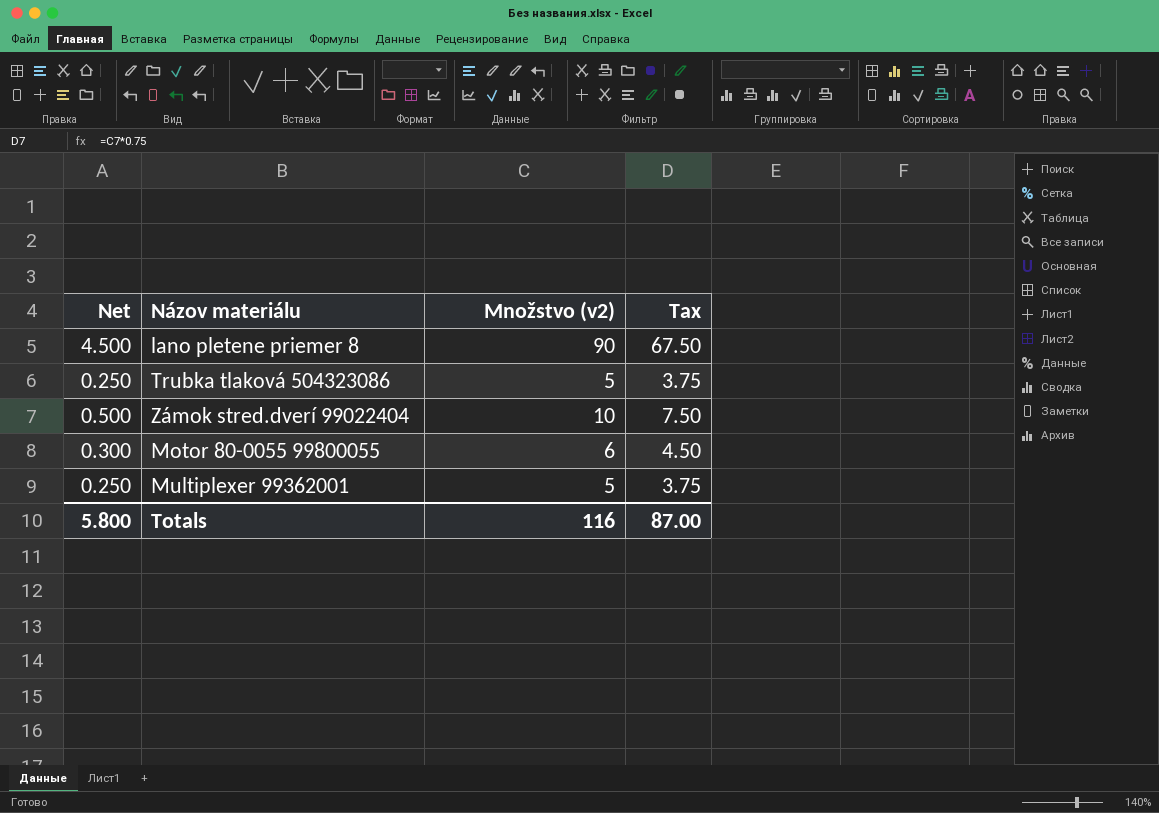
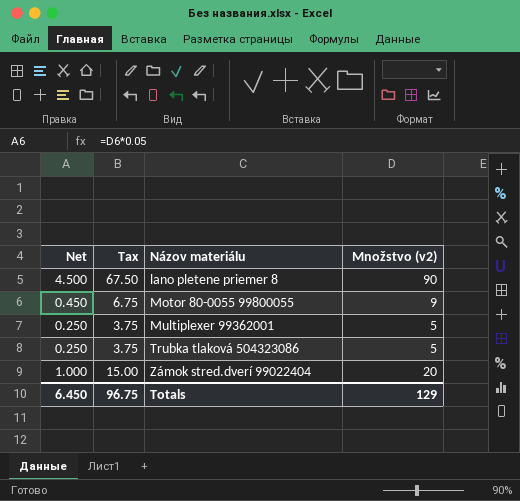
row order: none -> Názov materiálu ascending
column Tax | position: 4 -> 2
Motor 80-0055 99800055 | Net: 0.300 -> 0.450
Motor 80-0055 99800055 | Tax: 4.50 -> 6.75
Motor 80-0055 99800055 | Množstvo (v2): 6 -> 9
Zámok stred.dverí 99022404 | Net: 0.500 -> 1.000
Zámok stred.dverí 99022404 | Tax: 7.50 -> 15.00
Zámok stred.dverí 99022404 | Množstvo (v2): 10 -> 20
Totals | Net: 5.800 -> 6.450
Totals | Tax: 87.00 -> 96.75
Totals | Množstvo (v2): 116 -> 129

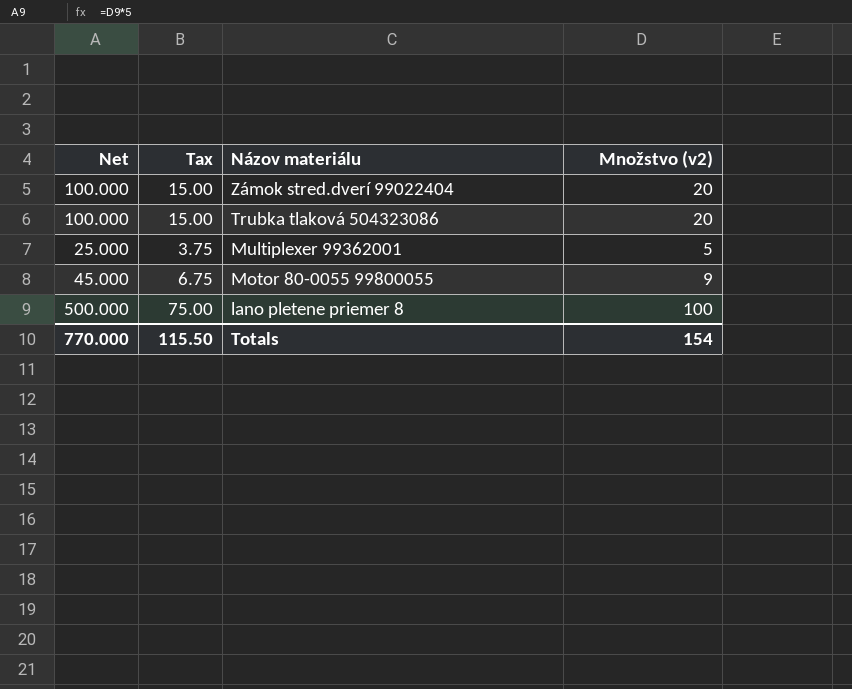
row order: Názov materiálu ascending -> Názov materiálu descending
column Net | formula: [Množstvo (v2)] * 0.05 -> [Množstvo (v2)] * 5
Trubka tlaková 504323086 | Tax: 3.75 -> 15.00
Trubka tlaková 504323086 | Množstvo (v2): 5 -> 20
lano pletene priemer 8 | Tax: 67.50 -> 75.00
lano pletene priemer 8 | Množstvo (v2): 90 -> 100
Totals | Net: 6.450 -> 770.000
Totals | Tax: 96.75 -> 115.50
Totals | Množstvo (v2): 129 -> 154

